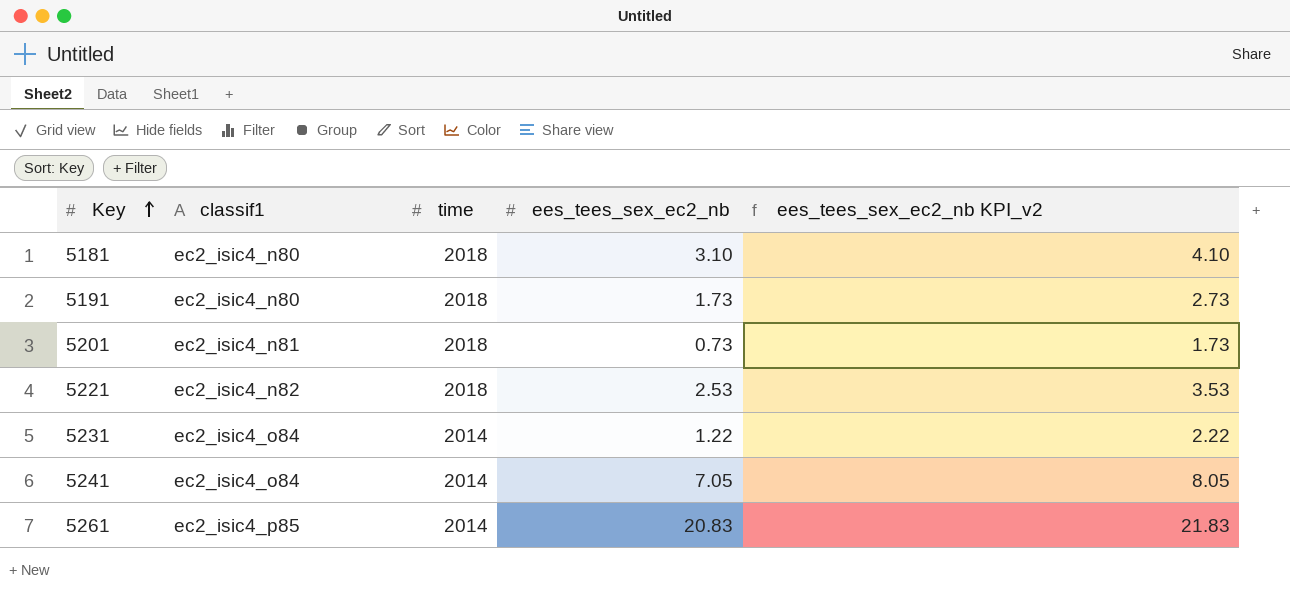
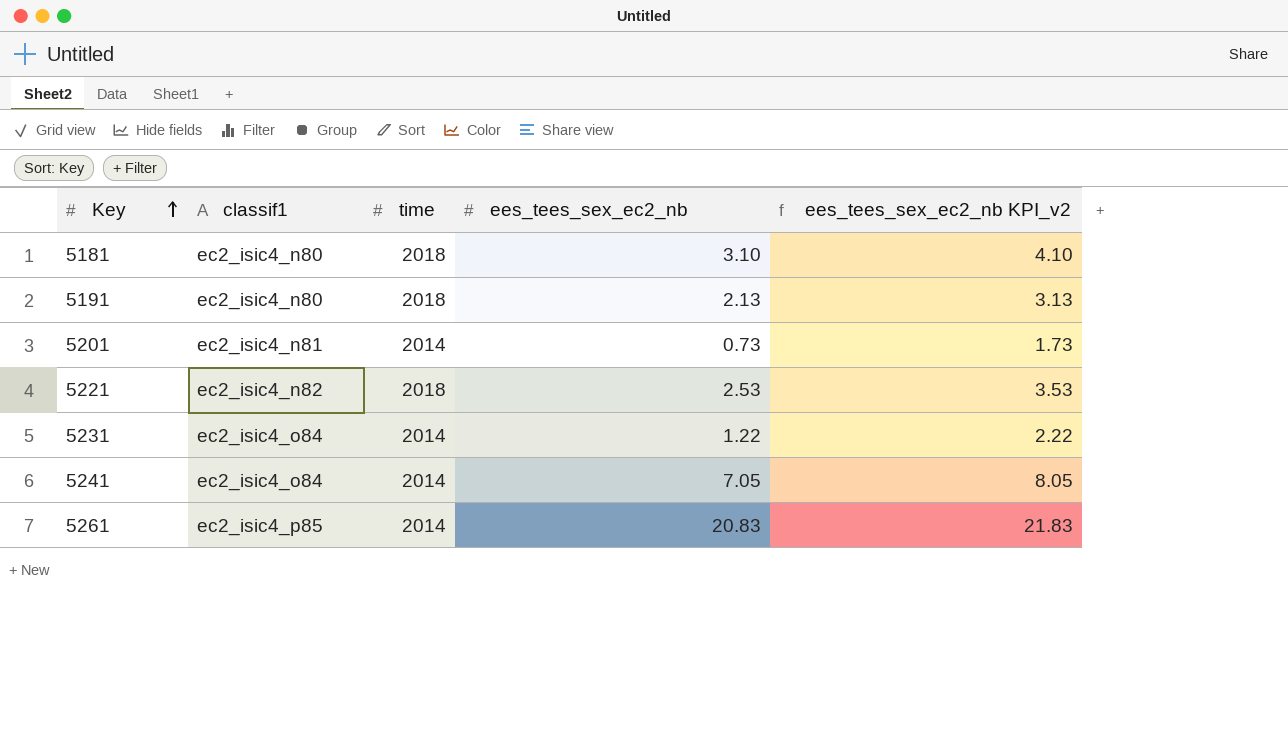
5191 | ees_tees_sex_ec2_nb: 1.73 -> 2.13
5191 | ees_tees_sex_ec2_nb KPI_v2: 2.73 -> 3.13
5201 | time: 2018 -> 2014

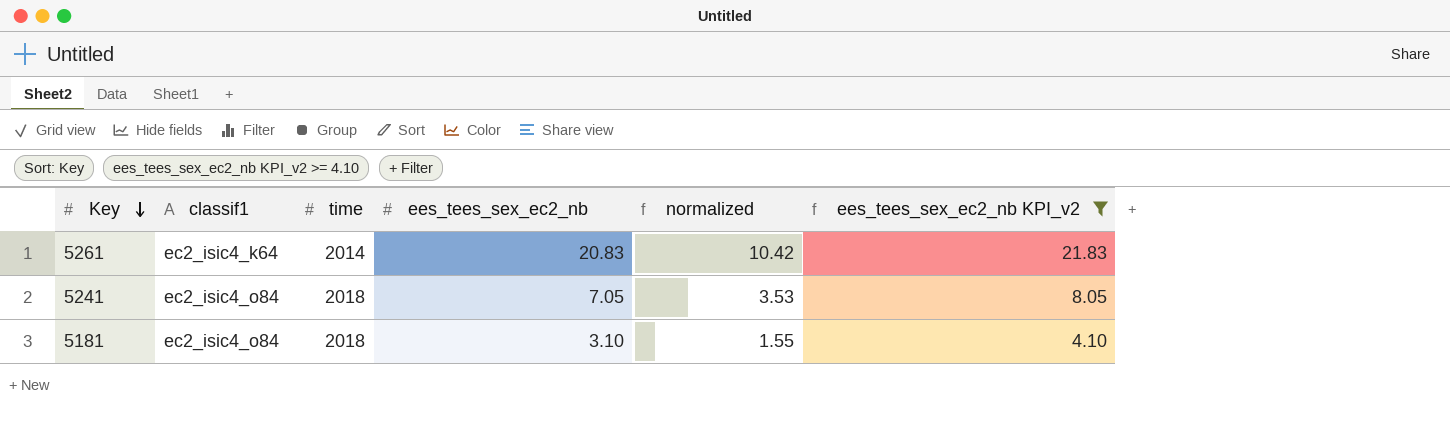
filter: none -> ees_tees_sex_ec2_nb KPI_v2 >= 4.10
row order: Key ascending -> Key descending
column normalized | formula: none -> [ees_tees_sex_ec2_nb] * 0.5
5261 | classif1: ec2_isic4_p85 -> ec2_isic4_k64
5241 | time: 2014 -> 2018
5181 | classif1: ec2_isic4_n80 -> ec2_isic4_o84

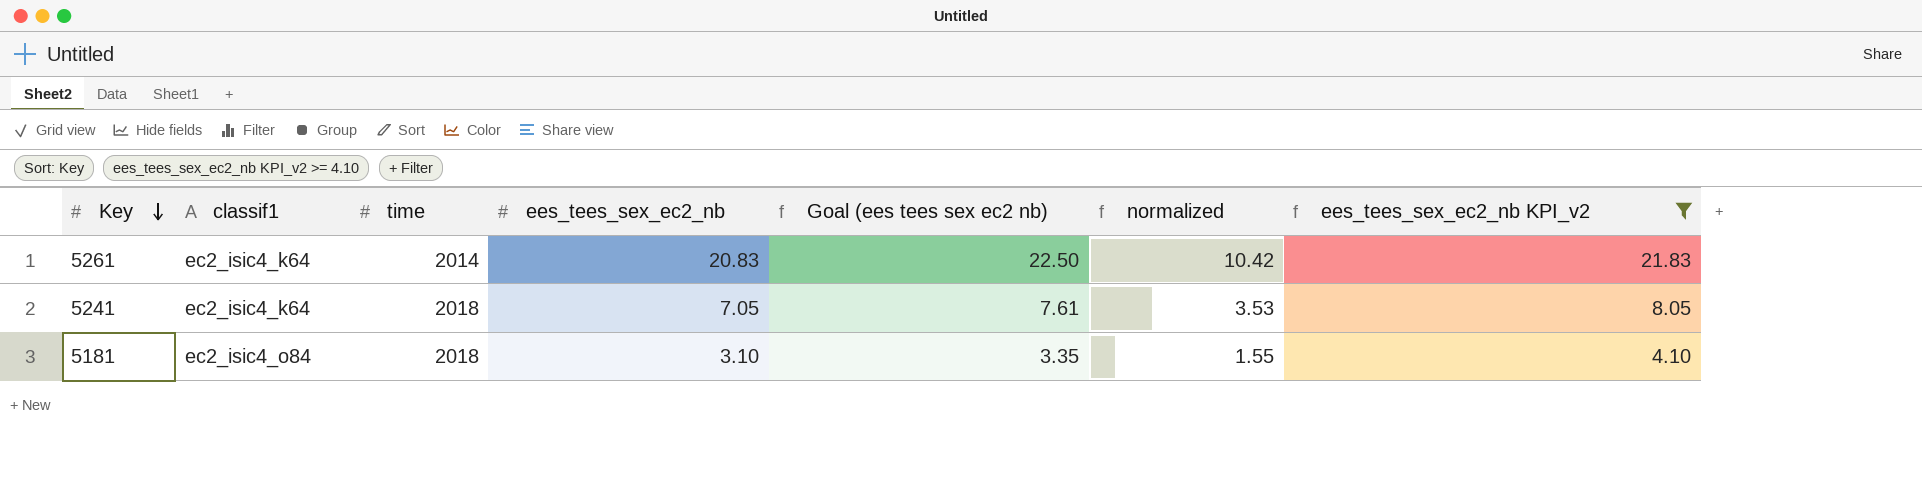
column Goal (ees tees sex ec2 nb) | formula: none -> [ees_tees_sex_ec2_nb] * 1.08
5241 | classif1: ec2_isic4_o84 -> ec2_isic4_k64

